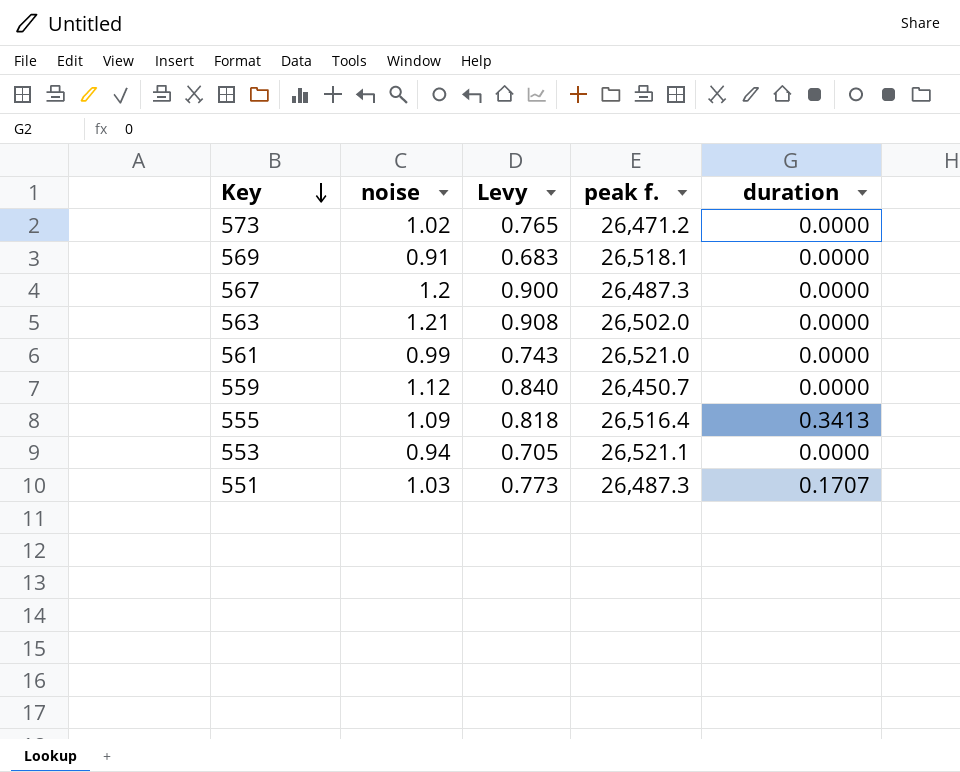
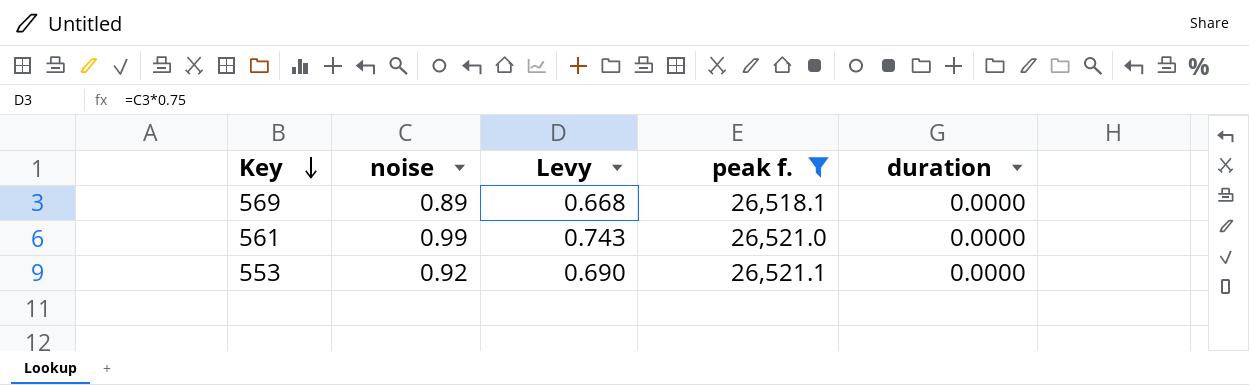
filter: none -> peak f. >= 26,518.1
569 | noise: 0.91 -> 0.89
569 | Levy: 0.683 -> 0.668
553 | noise: 0.94 -> 0.92
553 | Levy: 0.705 -> 0.690

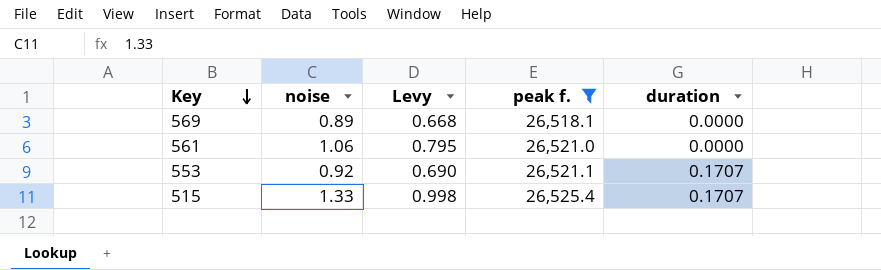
561 | noise: 0.99 -> 1.06
561 | Levy: 0.743 -> 0.795
553 | duration: 0.0000 -> 0.1707
row 515: none -> 1.33 | 0.998 | 26,525.4 | 0.1707

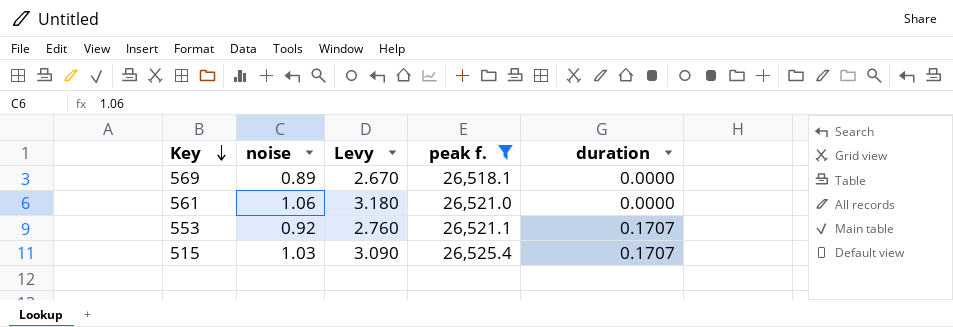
column Levy | formula: [noise] * 0.75 -> [noise] * 3
515 | noise: 1.33 -> 1.03

